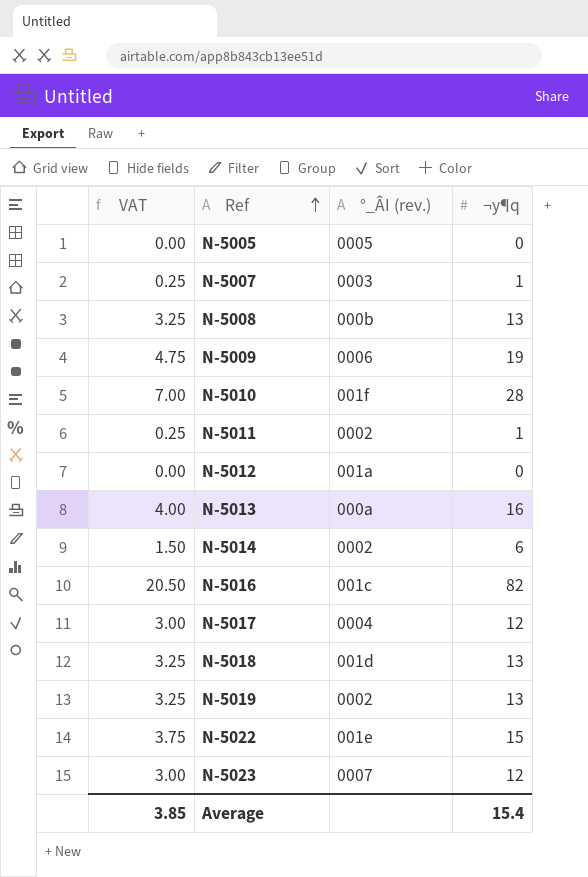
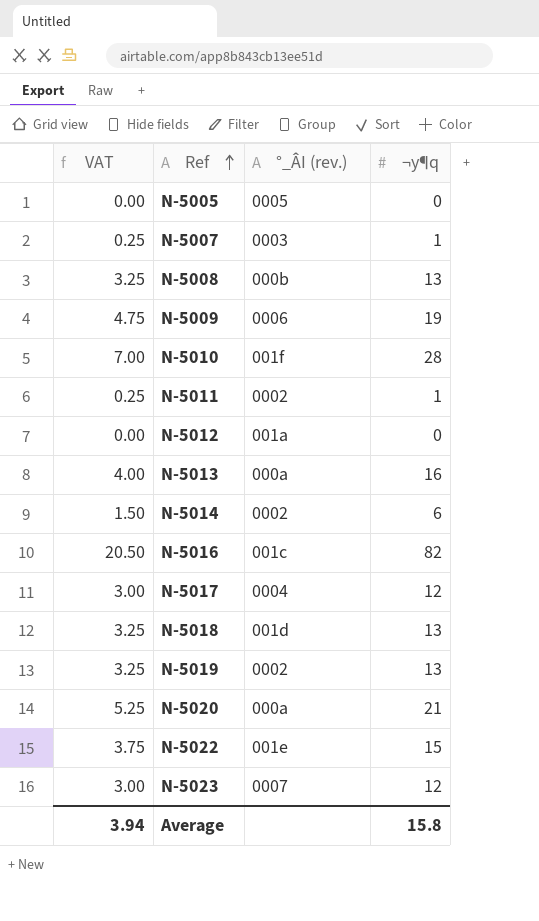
row N-5020: none -> 5.25 | 000a | 21
Average | VAT: 3.85 -> 3.94
Average | ¬y¶q: 15.4 -> 15.8

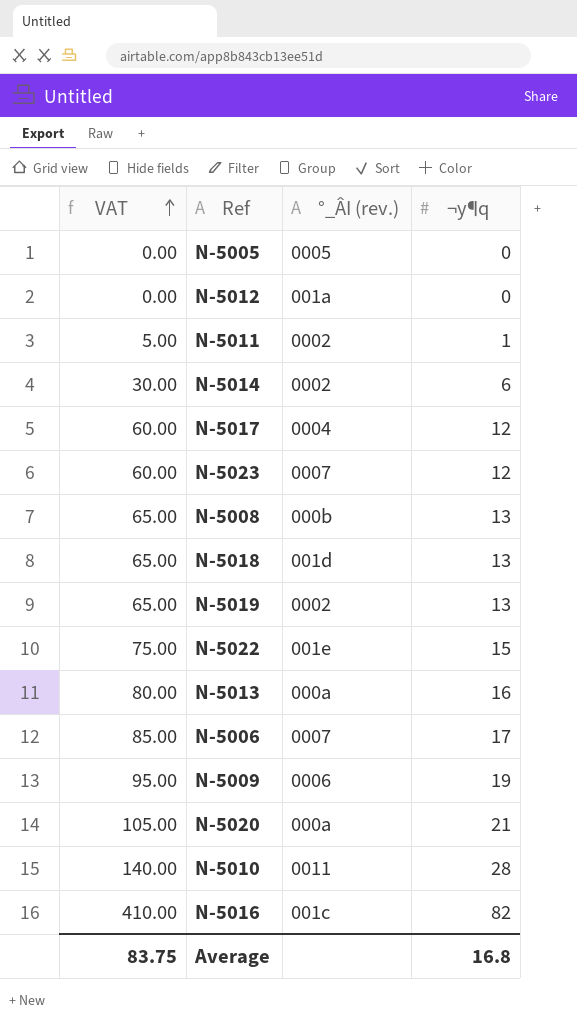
row order: Ref ascending -> VAT ascending
column VAT | formula: [¬y¶q] * 0.25 -> [¬y¶q] * 5
row N-5007: 0.25 | 0003 | 1 -> none
row N-5006: none -> 85.00 | 0007 | 17
N-5010 | °_ÂI (rev.): 001f -> 0011
Average | VAT: 3.94 -> 83.75
Average | ¬y¶q: 15.8 -> 16.8

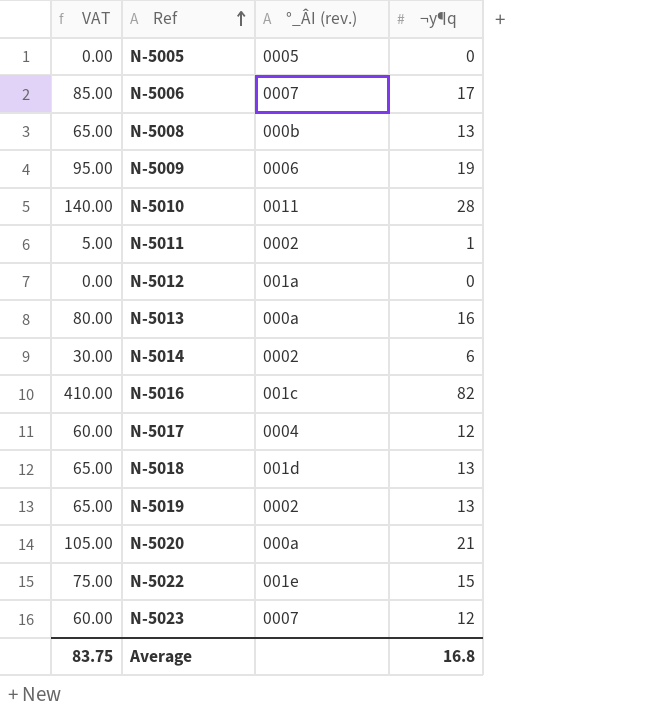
row order: VAT ascending -> Ref ascending

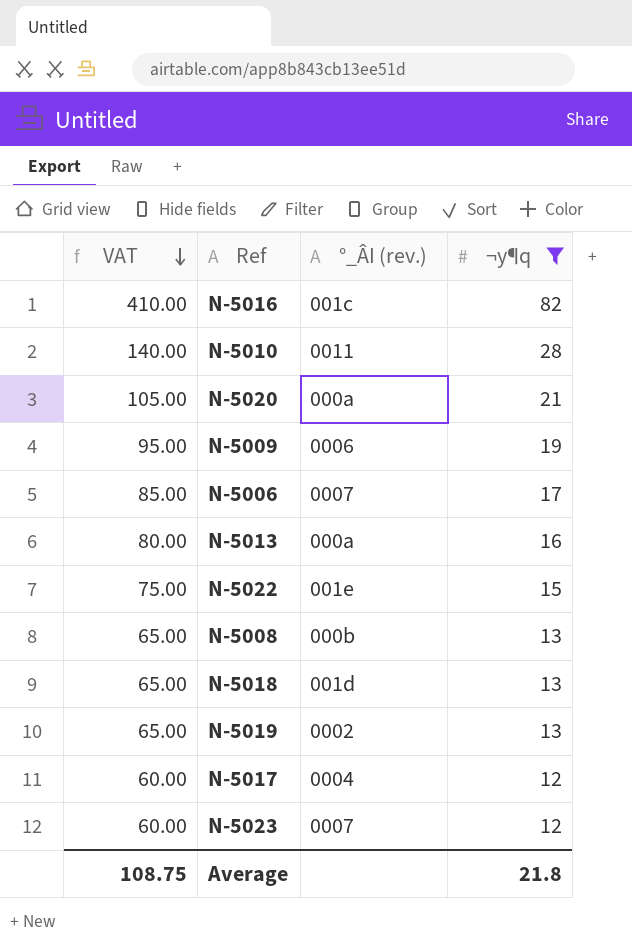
filter: none -> ¬y¶q >= 12
row order: Ref ascending -> VAT descending
Average | VAT: 83.75 -> 108.75
Average | ¬y¶q: 16.8 -> 21.8

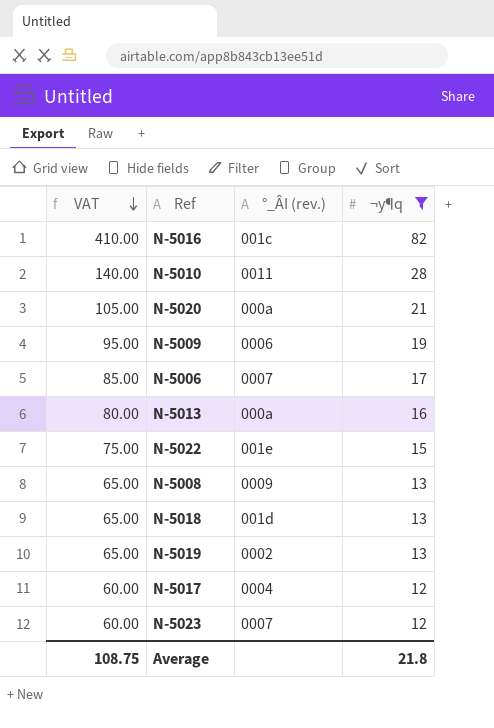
N-5008 | °_ÂI (rev.): 000b -> 0009

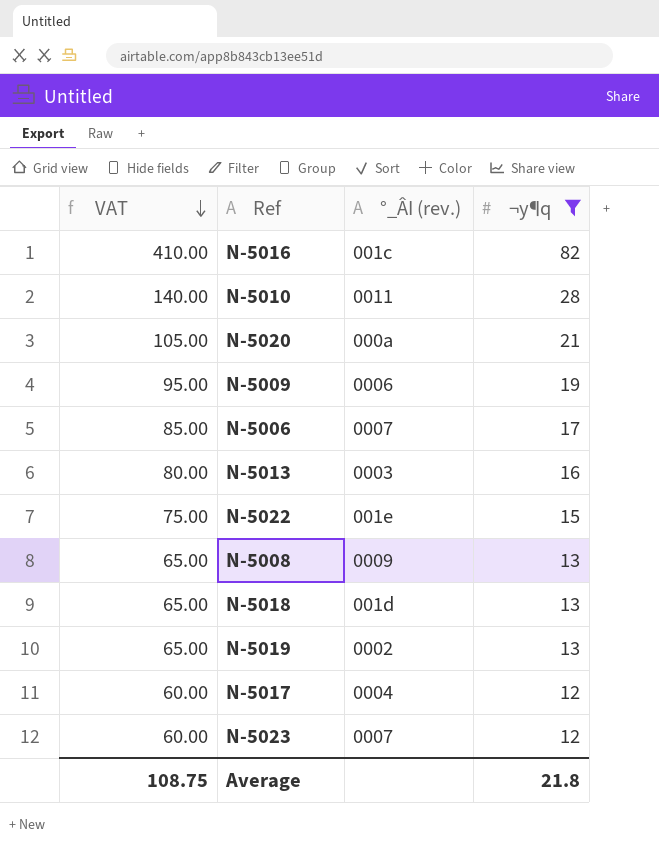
N-5013 | °_ÂI (rev.): 000a -> 0003

